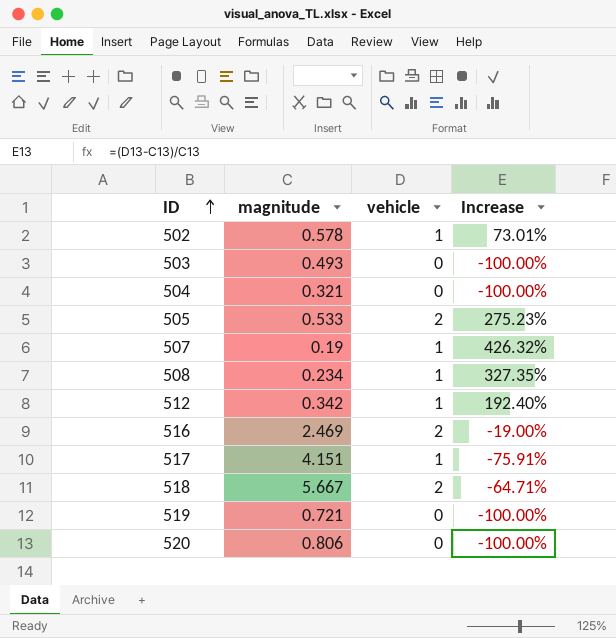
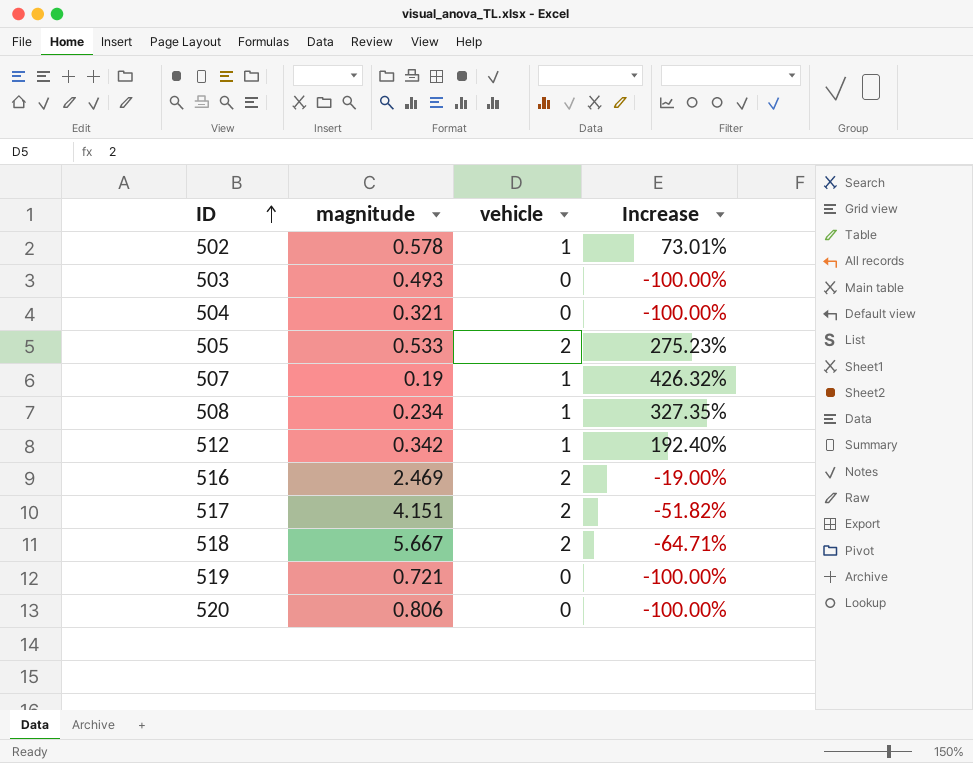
517 | vehicle: 1 -> 2
517 | Increase: -75.91% -> -51.82%

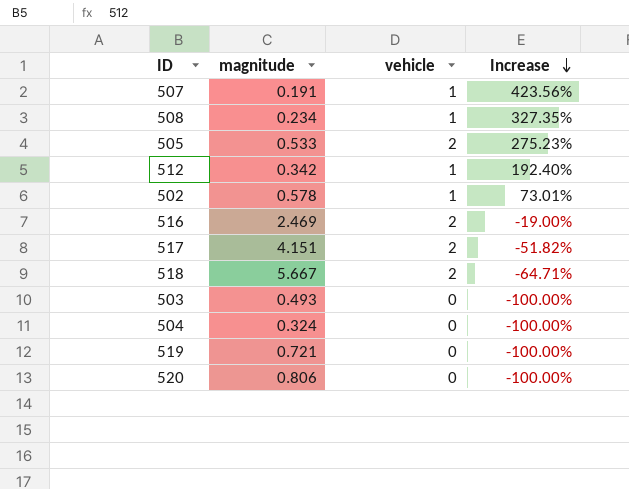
row order: ID ascending -> Increase descending
507 | magnitude: 0.19 -> 0.191
507 | Increase: 426.32% -> 423.56%
504 | magnitude: 0.321 -> 0.324

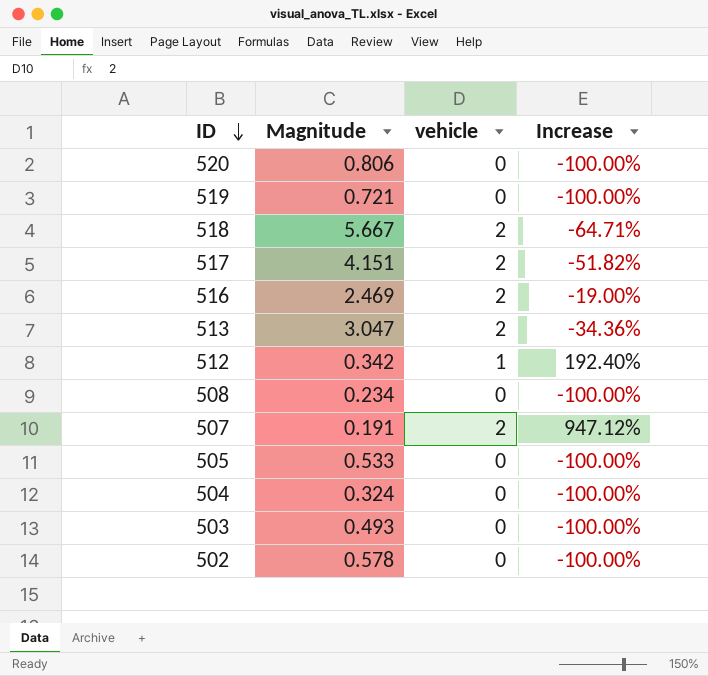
row order: Increase descending -> ID descending
column name: magnitude -> Magnitude
row 513: none -> 3.047 | 2 | -34.36%
508 | vehicle: 1 -> 0
508 | Increase: 327.35% -> -100.00%
507 | vehicle: 1 -> 2
507 | Increase: 423.56% -> 947.12%
505 | vehicle: 2 -> 0
505 | Increase: 275.23% -> -100.00%
502 | vehicle: 1 -> 0
502 | Increase: 73.01% -> -100.00%

